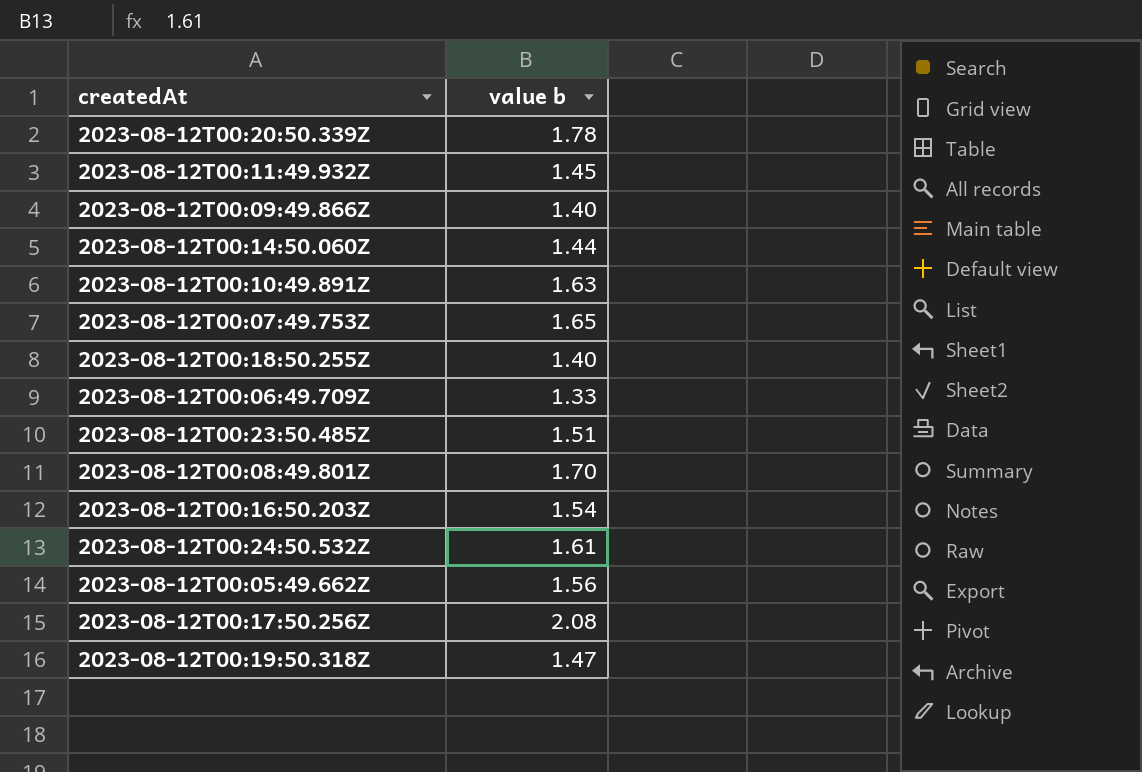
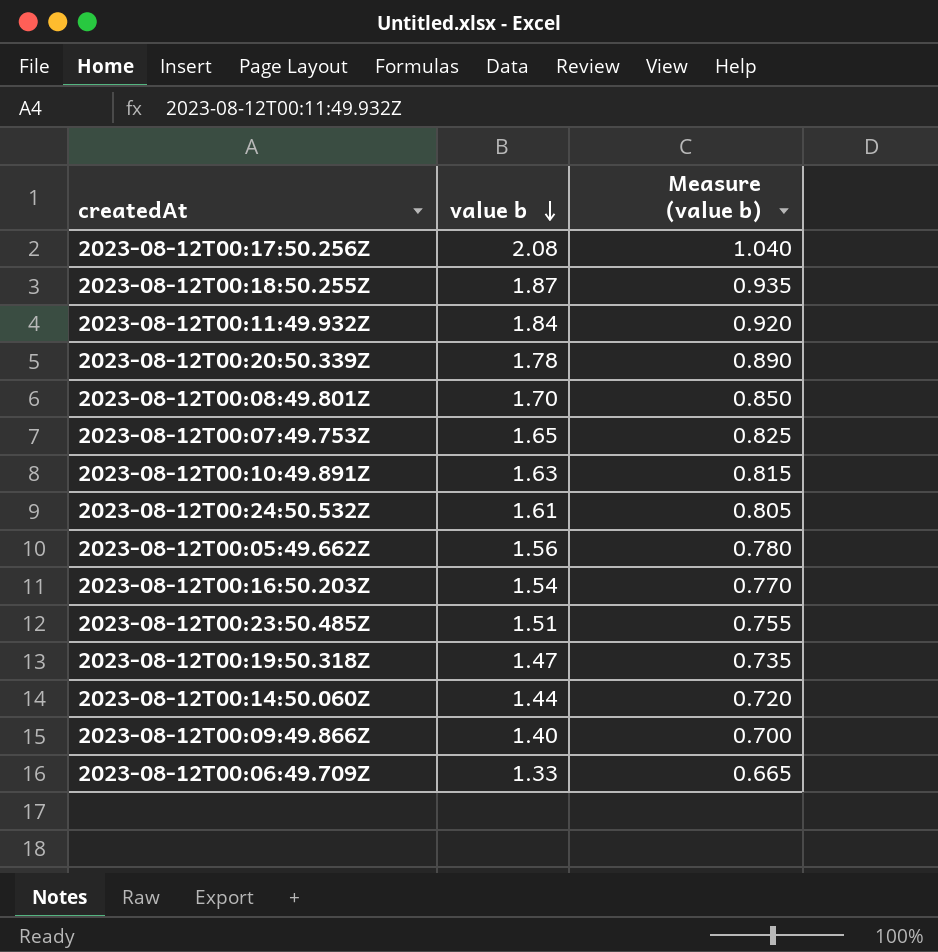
row order: none -> value b descending
column Measure (value b) | formula: none -> [value b] * 0.5
2023-08-12T00:18:50.255Z | value b: 1.40 -> 1.87
2023-08-12T00:11:49.932Z | value b: 1.45 -> 1.84

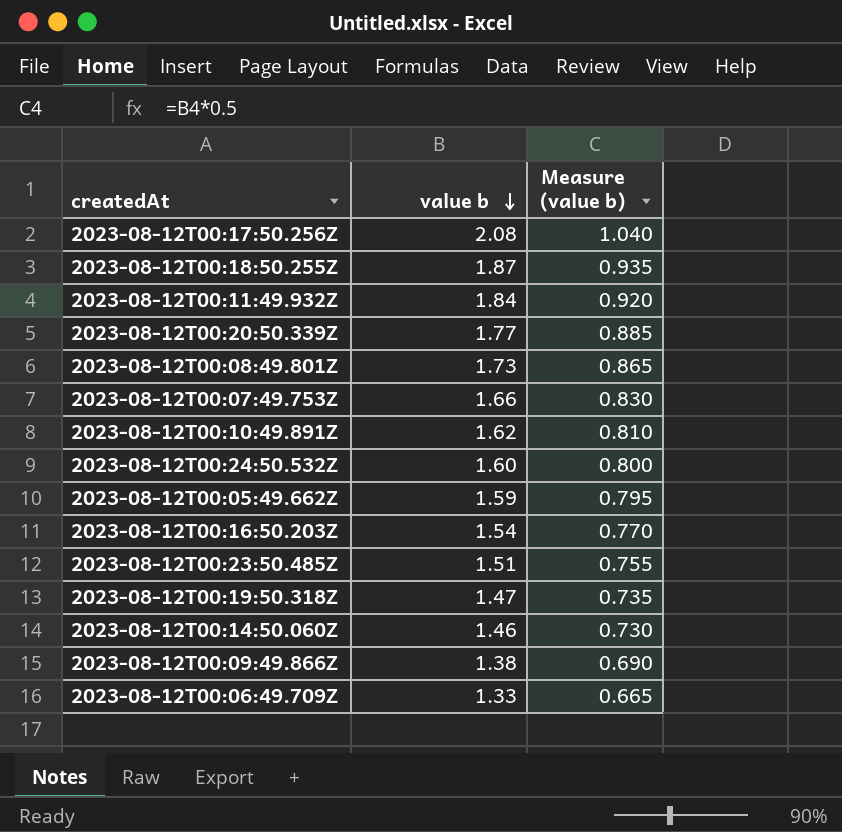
2023-08-12T00:20:50.339Z | value b: 1.78 -> 1.77
2023-08-12T00:20:50.339Z | Measure (value b): 0.890 -> 0.885
2023-08-12T00:08:49.801Z | value b: 1.70 -> 1.73
2023-08-12T00:08:49.801Z | Measure (value b): 0.850 -> 0.865
2023-08-12T00:07:49.753Z | value b: 1.65 -> 1.66
2023-08-12T00:07:49.753Z | Measure (value b): 0.825 -> 0.830
2023-08-12T00:10:49.891Z | value b: 1.63 -> 1.62
2023-08-12T00:10:49.891Z | Measure (value b): 0.815 -> 0.810
2023-08-12T00:24:50.532Z | value b: 1.61 -> 1.60
2023-08-12T00:24:50.532Z | Measure (value b): 0.805 -> 0.800
2023-08-12T00:05:49.662Z | value b: 1.56 -> 1.59
2023-08-12T00:05:49.662Z | Measure (value b): 0.780 -> 0.795
2023-08-12T00:14:50.060Z | value b: 1.44 -> 1.46
2023-08-12T00:14:50.060Z | Measure (value b): 0.720 -> 0.730
2023-08-12T00:09:49.866Z | value b: 1.40 -> 1.38
2023-08-12T00:09:49.866Z | Measure (value b): 0.700 -> 0.690

